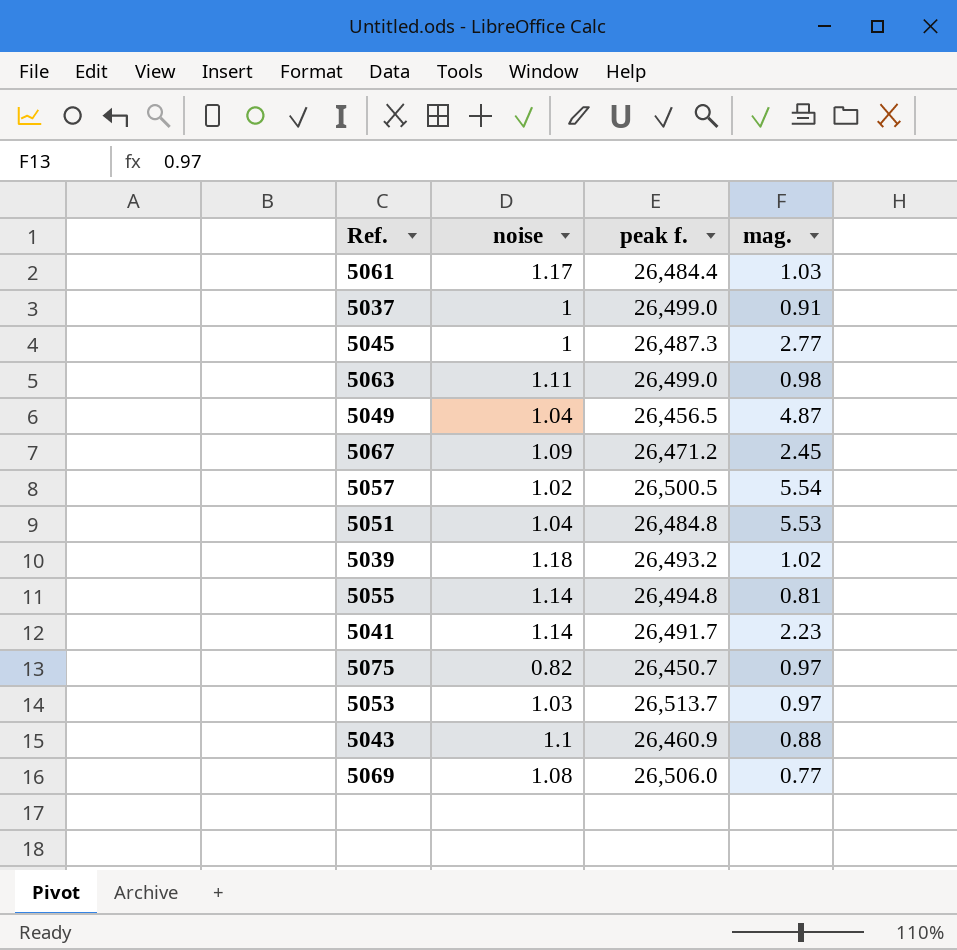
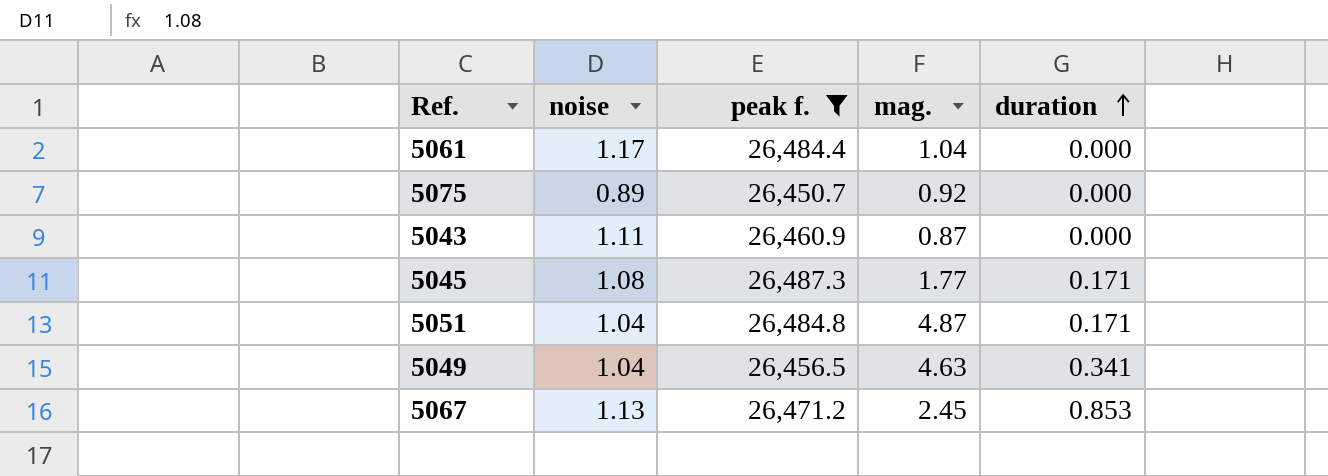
filter: none -> peak f. <= 26,487.3
row order: none -> duration ascending
column duration | position: none -> 5
5061 | mag.: 1.03 -> 1.04
5075 | noise: 0.82 -> 0.89
5075 | mag.: 0.97 -> 0.92
5043 | noise: 1.1 -> 1.11
5043 | mag.: 0.88 -> 0.87
5045 | noise: 1 -> 1.08
5045 | mag.: 2.77 -> 1.77
5051 | mag.: 5.53 -> 4.87
5049 | mag.: 4.87 -> 4.63
5067 | noise: 1.09 -> 1.13

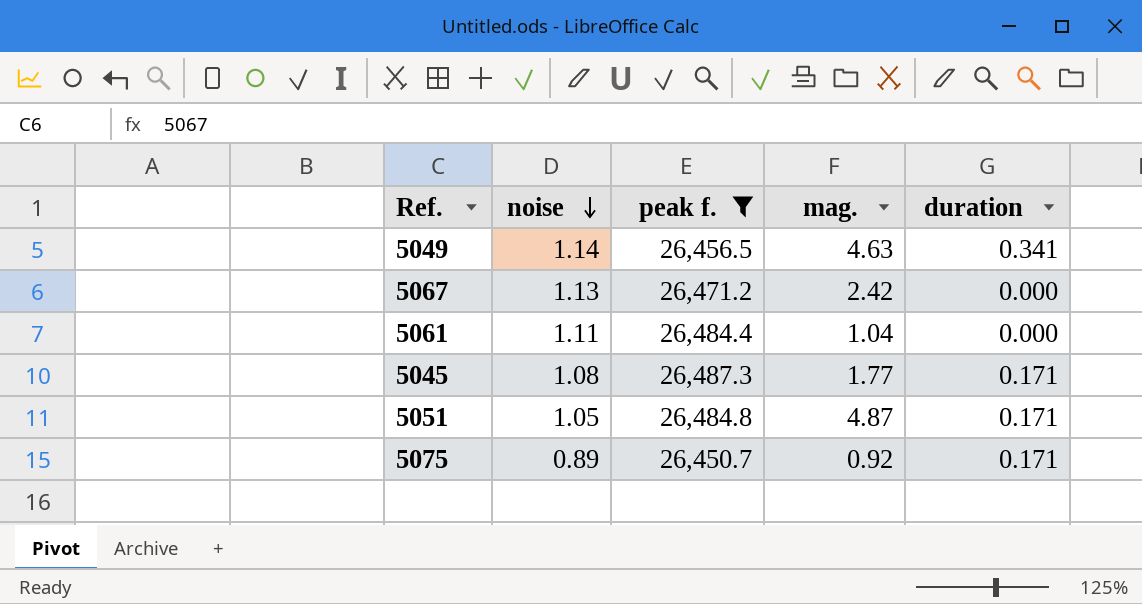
row order: duration ascending -> noise descending
row 5043: 1.11 | 26,460.9 | 0.87 | 0.000 -> none
5049 | noise: 1.04 -> 1.14
5067 | mag.: 2.45 -> 2.42
5067 | duration: 0.853 -> 0.000
5061 | noise: 1.17 -> 1.11
5051 | noise: 1.04 -> 1.05
5075 | duration: 0.000 -> 0.171

